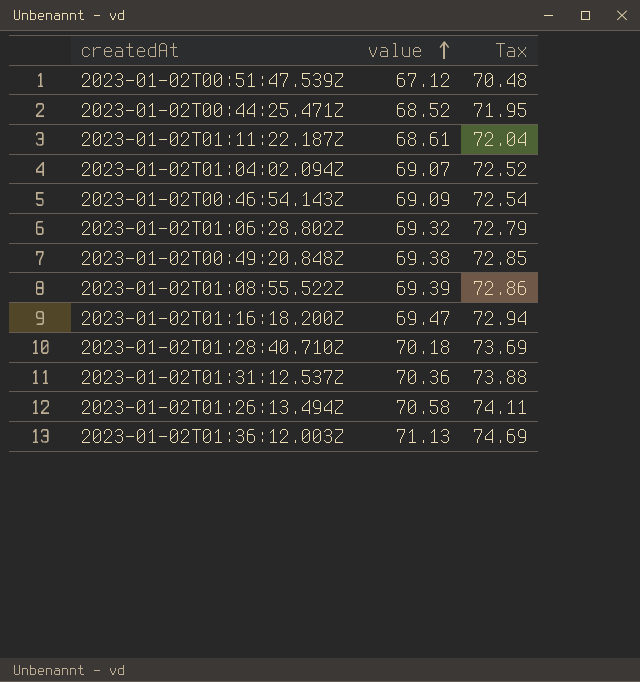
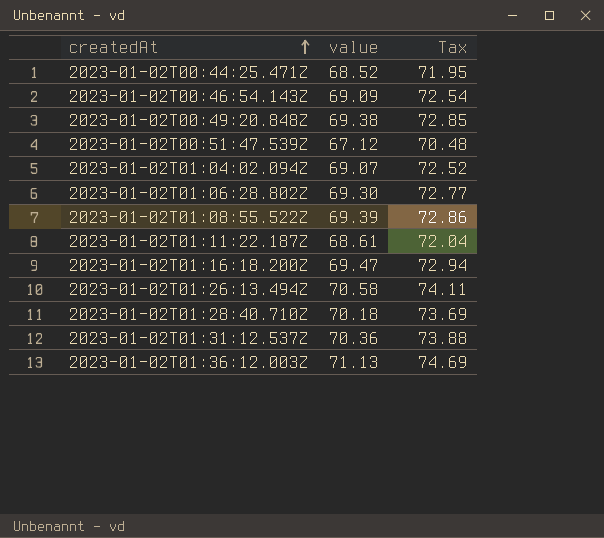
row order: value ascending -> createdAt ascending
2023-01-02T01:06:28.802Z | value: 69.32 -> 69.30
2023-01-02T01:06:28.802Z | Tax: 72.79 -> 72.77

